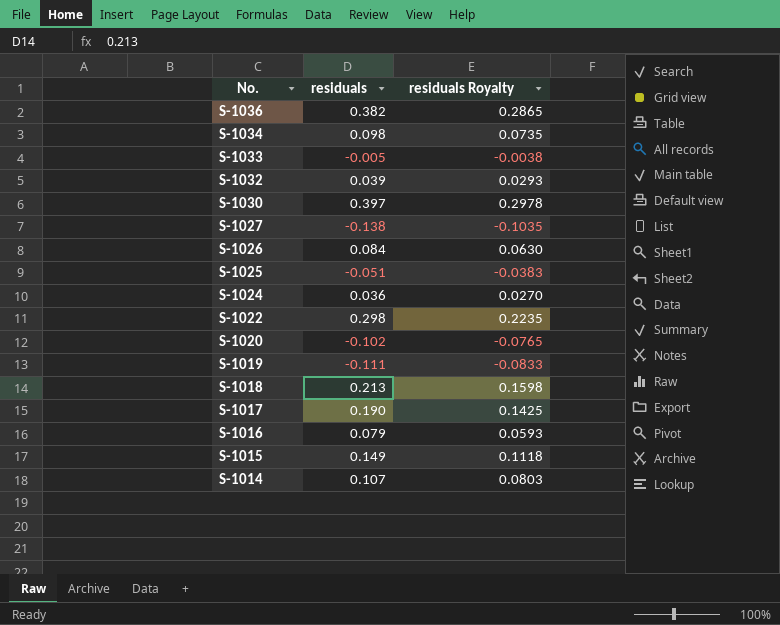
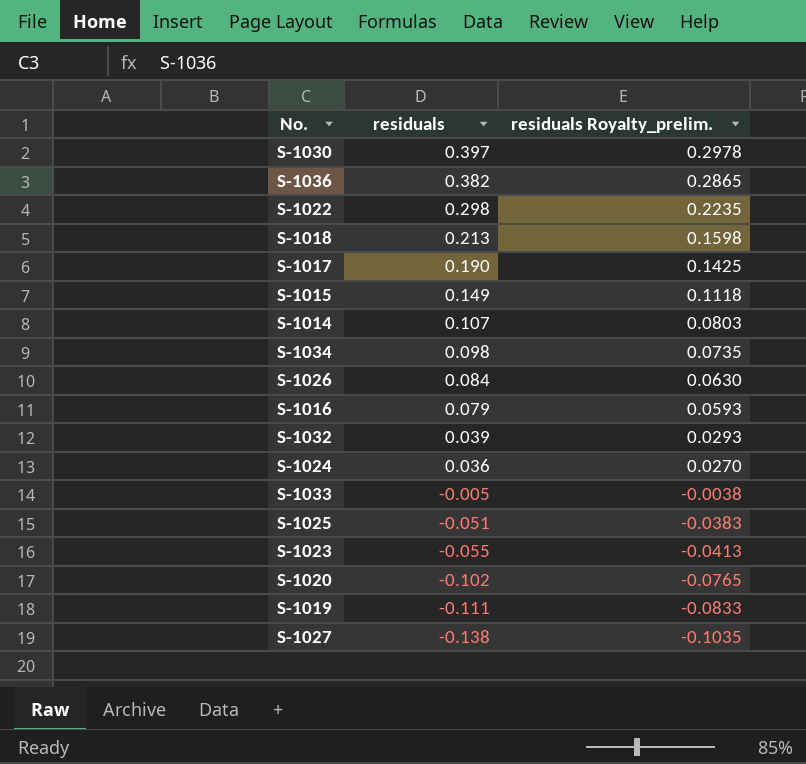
row order: No. descending -> residuals descending
column name: residuals Royalty -> residuals Royalty_prelim.
row S-1023: none -> -0.055 | -0.0413

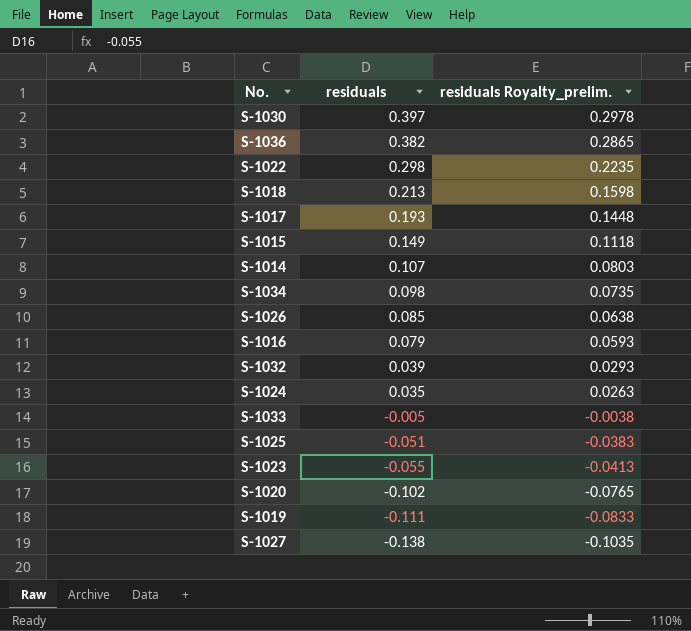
S-1017 | residuals: 0.190 -> 0.193
S-1017 | residuals Royalty_prelim.: 0.1425 -> 0.1448
S-1026 | residuals: 0.084 -> 0.085
S-1026 | residuals Royalty_prelim.: 0.0630 -> 0.0638
S-1024 | residuals: 0.036 -> 0.035
S-1024 | residuals Royalty_prelim.: 0.0270 -> 0.0263

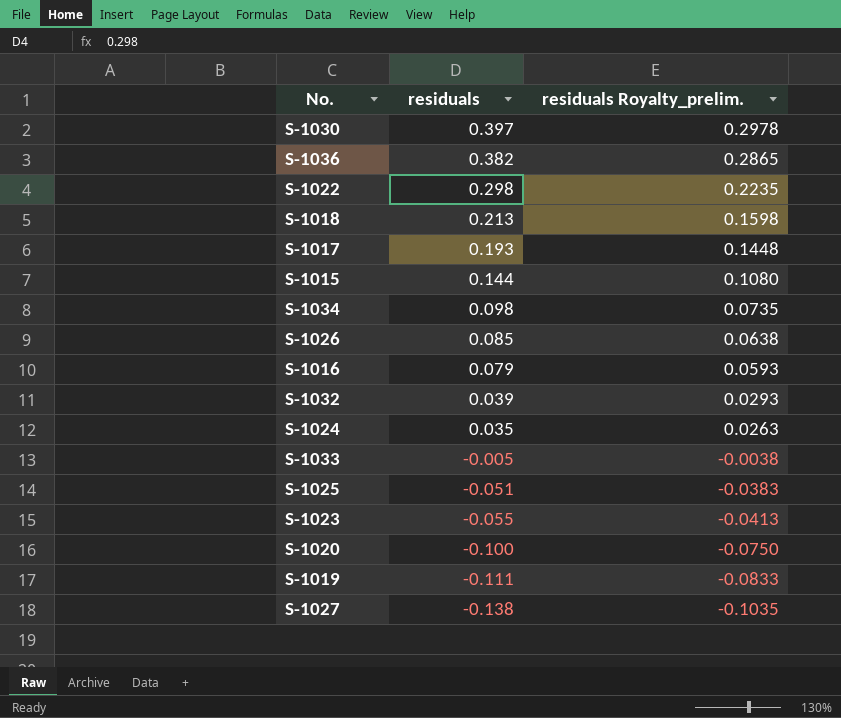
row S-1014: 0.107 | 0.0803 -> none
S-1015 | residuals: 0.149 -> 0.144
S-1015 | residuals Royalty_prelim.: 0.1118 -> 0.1080
S-1020 | residuals: -0.102 -> -0.100
S-1020 | residuals Royalty_prelim.: -0.0765 -> -0.0750

